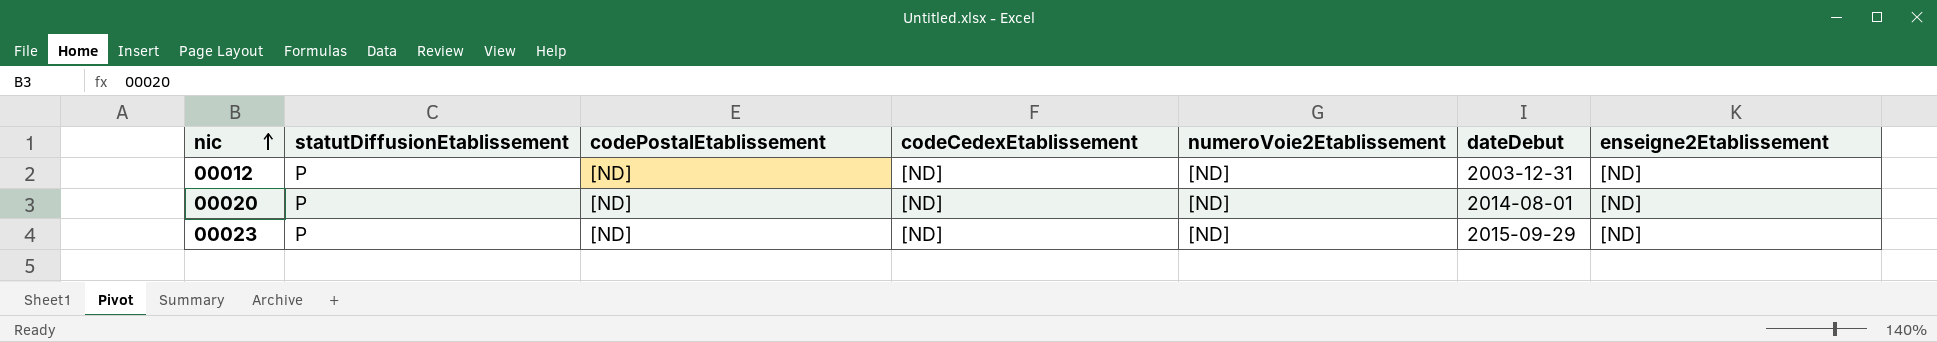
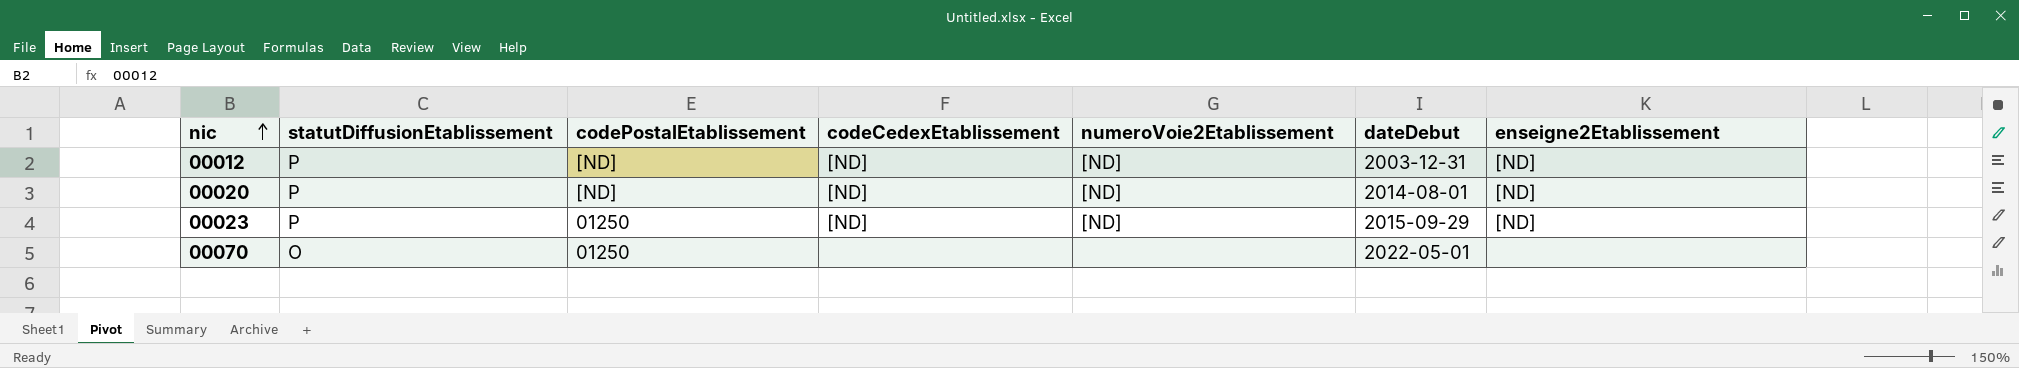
00023 | codePostalEtablissement: [ND] -> 01250
row 00070: none -> O | 01250 | none | none | 2022-05-01 | none

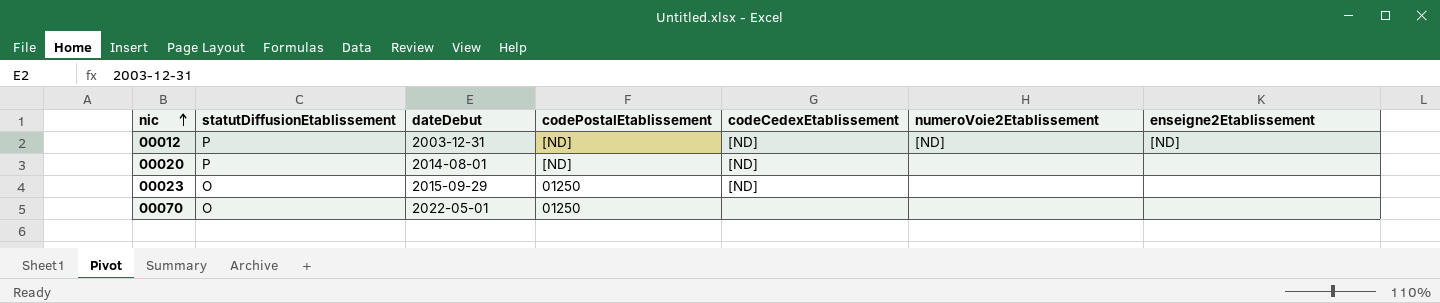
column dateDebut | position: 6 -> 3
00020 | numeroVoie2Etablissement: [ND] -> none
00020 | enseigne2Etablissement: [ND] -> none
00023 | statutDiffusionEtablissement: P -> O
00023 | numeroVoie2Etablissement: [ND] -> none
00023 | enseigne2Etablissement: [ND] -> none

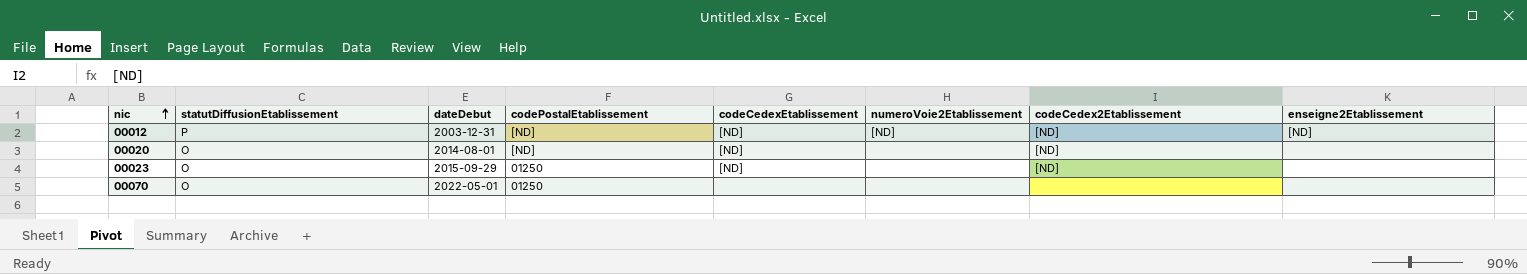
column codeCedex2Etablissement | position: none -> 7
00020 | statutDiffusionEtablissement: P -> O

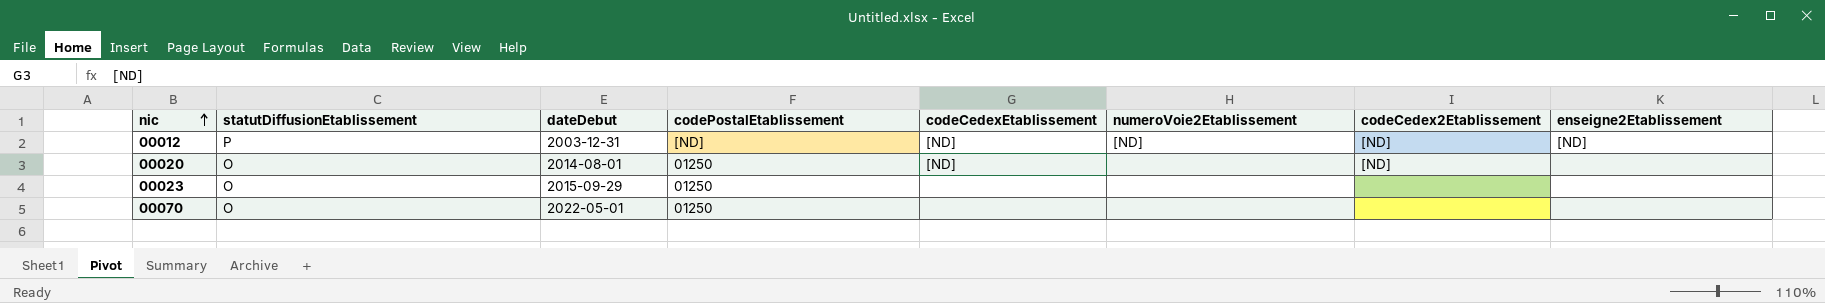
00020 | codePostalEtablissement: [ND] -> 01250
00023 | codeCedexEtablissement: [ND] -> none
00023 | codeCedex2Etablissement: [ND] -> none

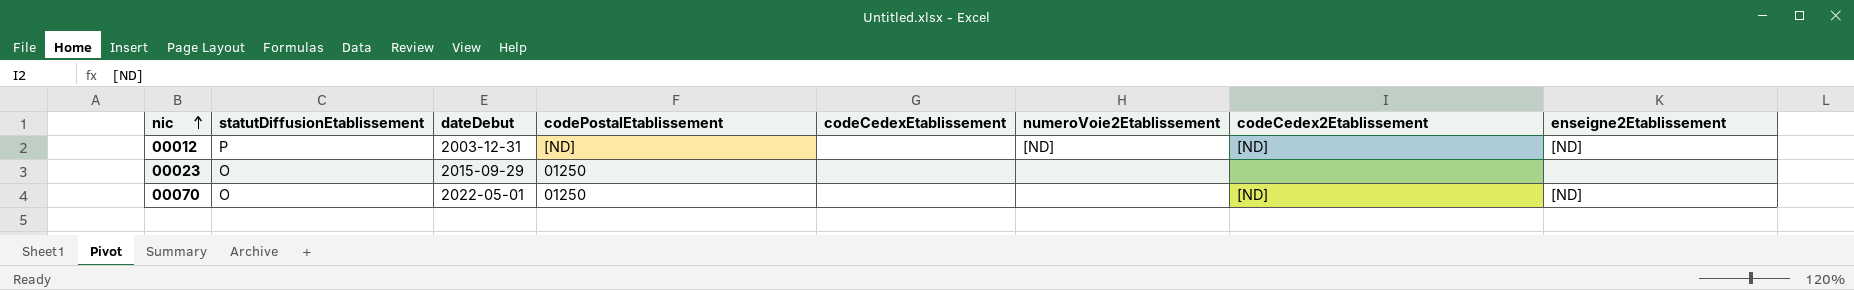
row 00020: O | 2014-08-01 | 01250 | [ND] | none | [ND] | none -> none
00012 | codeCedexEtablissement: [ND] -> none
00070 | codeCedex2Etablissement: none -> [ND]
00070 | enseigne2Etablissement: none -> [ND]

